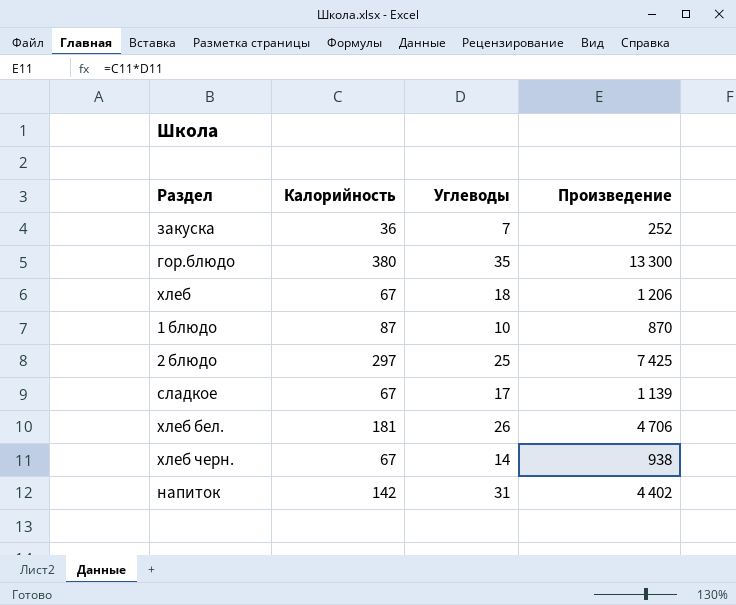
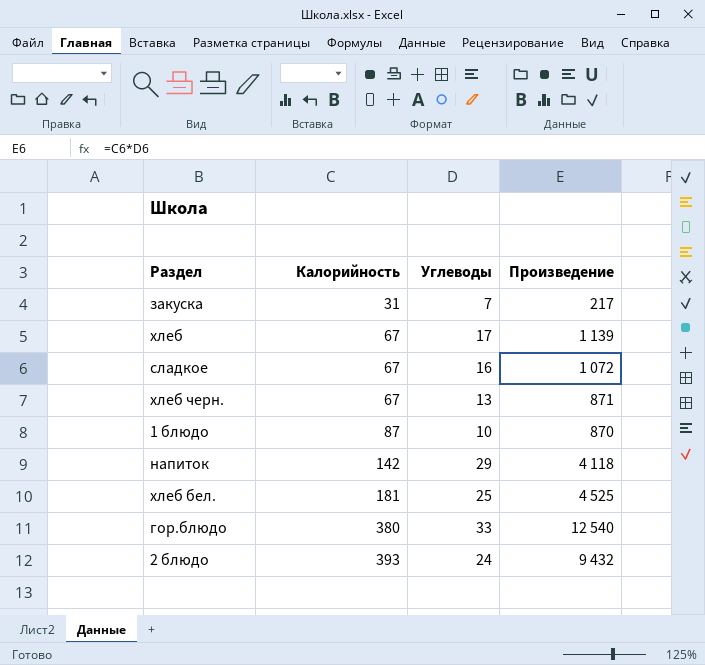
row order: none -> Калорийность ascending
закуска | Калорийность: 36 -> 31
закуска | Произведение: 252 -> 217
хлеб | Углеводы: 18 -> 17
хлеб | Произведение: 1 206 -> 1 139
сладкое | Углеводы: 17 -> 16
сладкое | Произведение: 1 139 -> 1 072
хлеб черн. | Углеводы: 14 -> 13
хлеб черн. | Произведение: 938 -> 871
напиток | Углеводы: 31 -> 29
напиток | Произведение: 4 402 -> 4 118
хлеб бел. | Углеводы: 26 -> 25
хлеб бел. | Произведение: 4 706 -> 4 525
гор.блюдо | Углеводы: 35 -> 33
гор.блюдо | Произведение: 13 300 -> 12 540
2 блюдо | Калорийность: 297 -> 393
2 блюдо | Углеводы: 25 -> 24
2 блюдо | Произведение: 7 425 -> 9 432

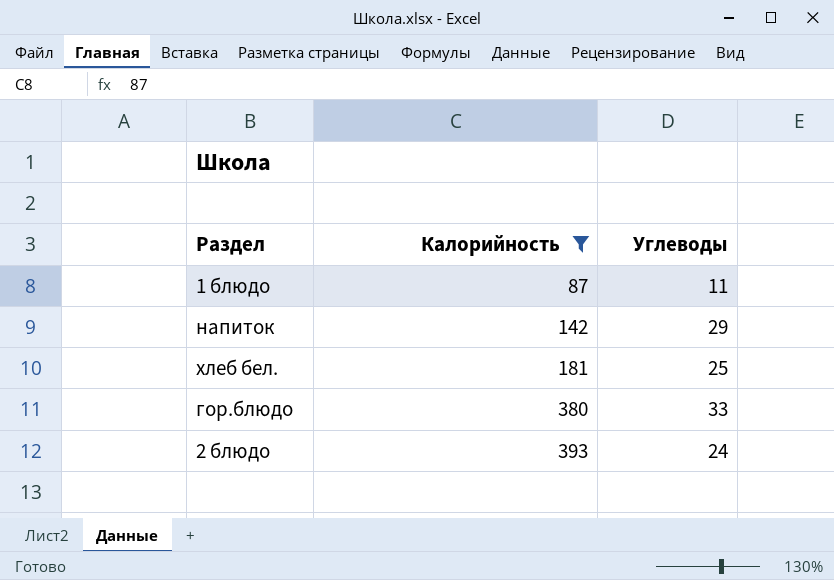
filter: none -> Калорийность >= 87
column Произведение | formula: [Калорийность] * [Углеводы] -> none
1 блюдо | Углеводы: 10 -> 11

